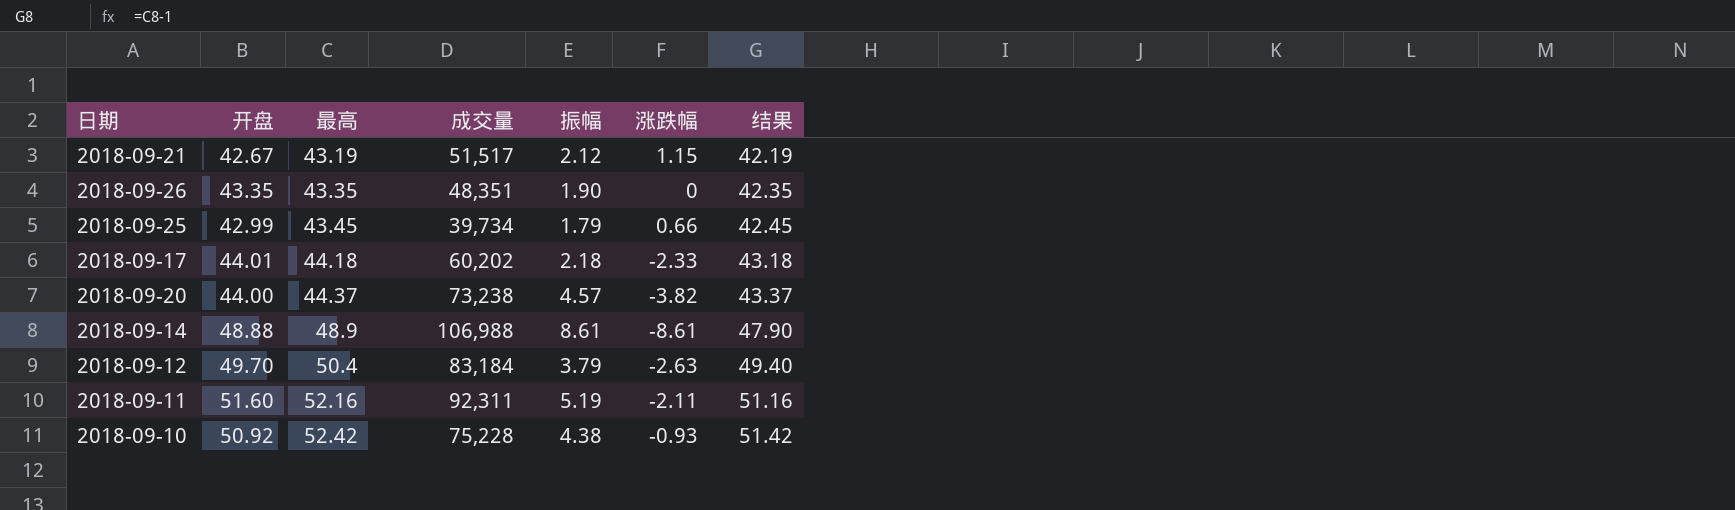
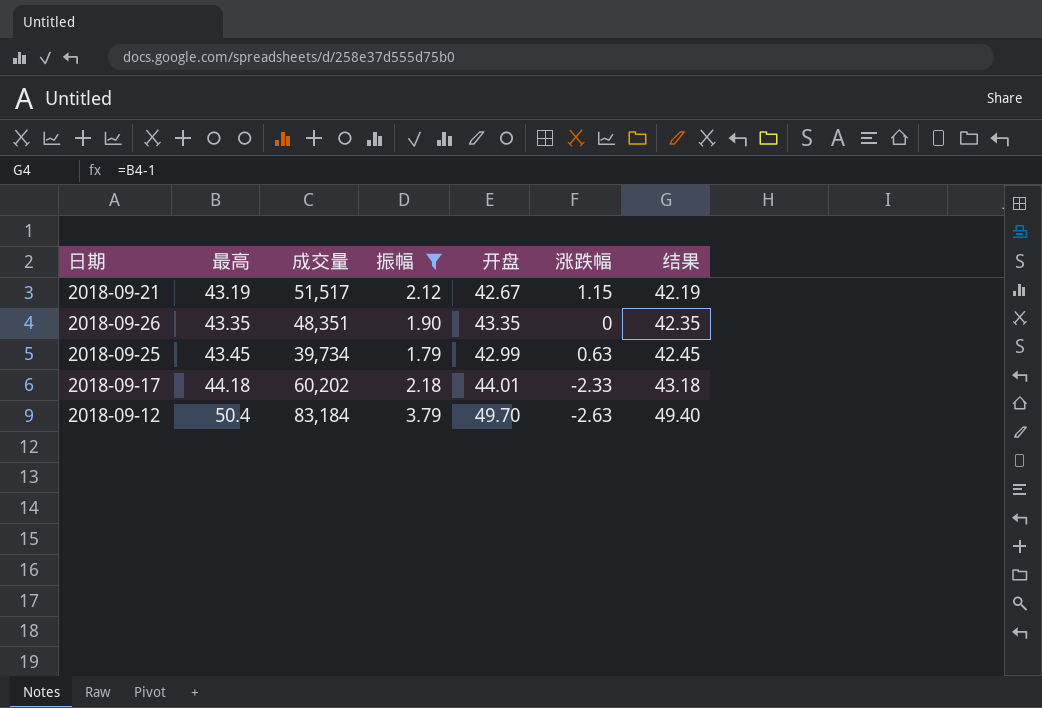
filter: none -> 振幅 <= 3.79
column 开盘 | position: 2 -> 5
2018-09-25 | 涨跌幅: 0.66 -> 0.63

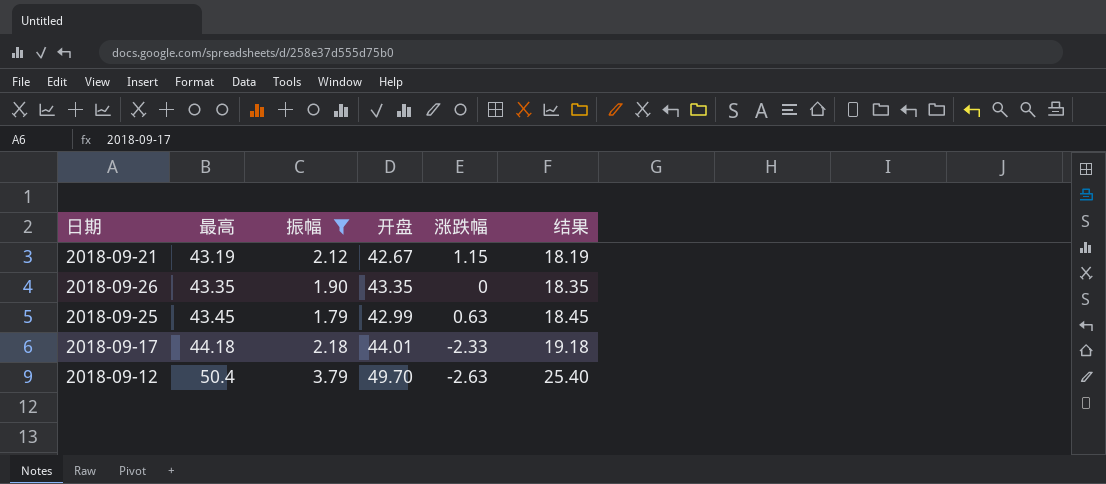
column 成交量 | position: 3 -> none
column 结果 | formula: [最高] - 1 -> [最高] - 25

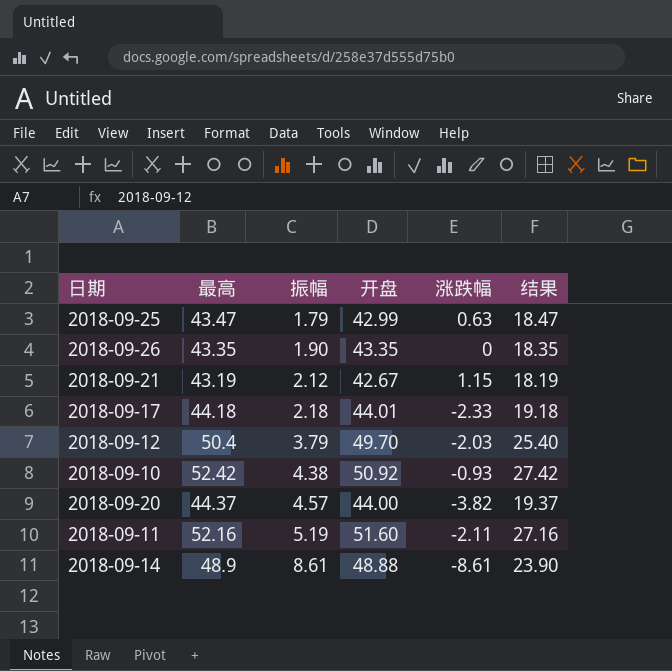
filter: 振幅 <= 3.79 -> none
row order: 最高 ascending -> 振幅 ascending
2018-09-25 | 最高: 43.45 -> 43.47
2018-09-25 | 结果: 18.45 -> 18.47
2018-09-12 | 涨跌幅: -2.63 -> -2.03

